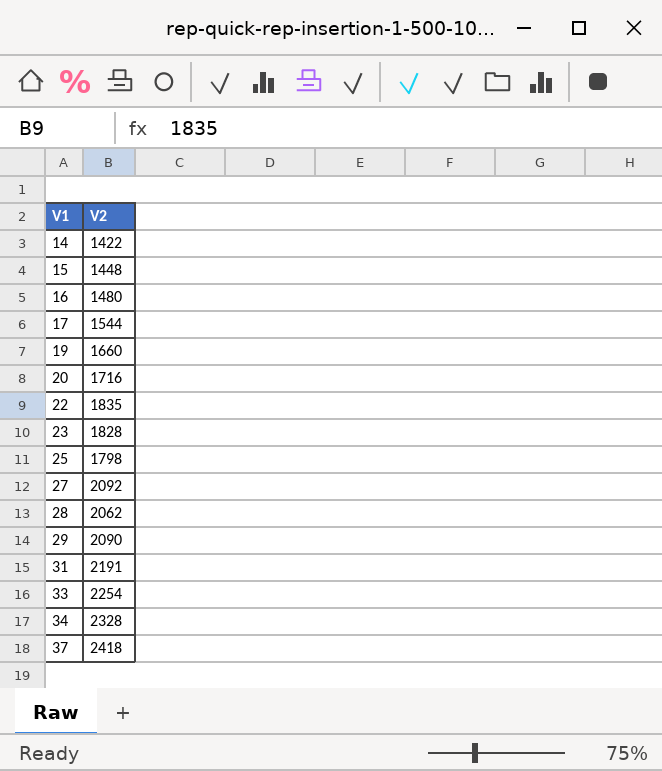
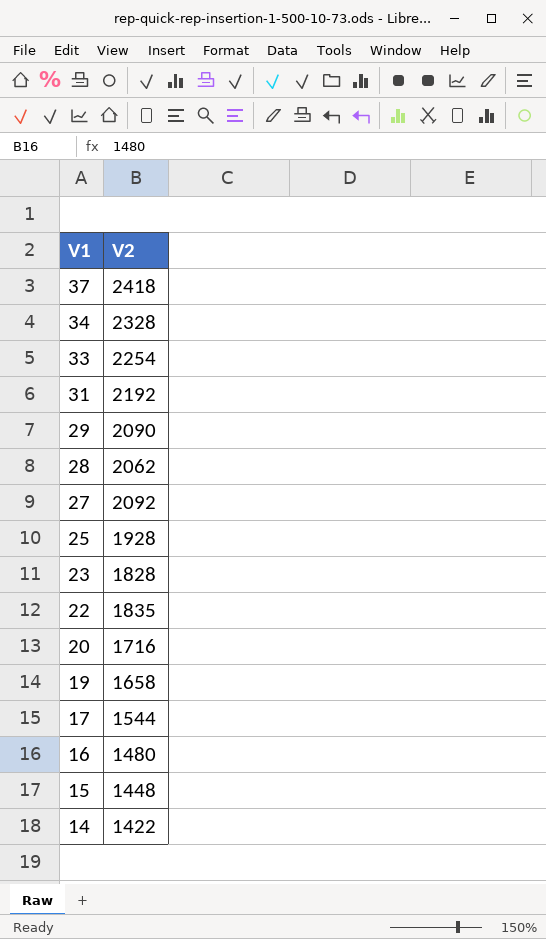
row order: V1 ascending -> V1 descending
31 | V2: 2191 -> 2192
25 | V2: 1798 -> 1928
19 | V2: 1660 -> 1658

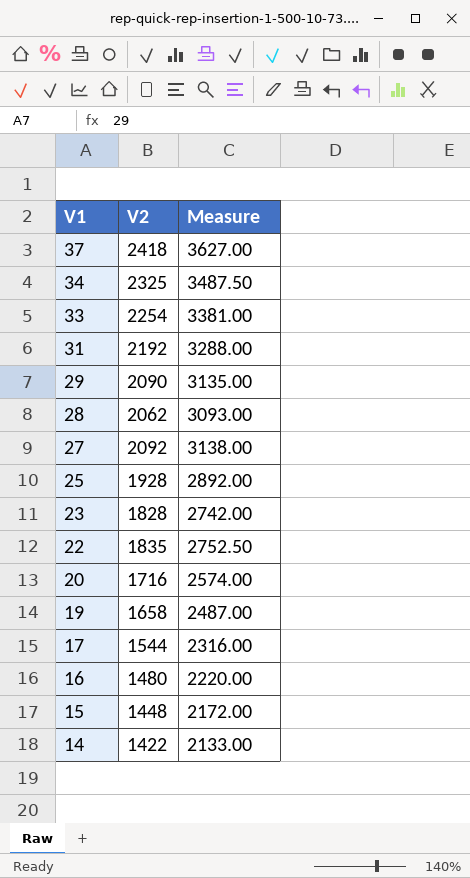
column Measure | formula: none -> [V2] * 1.5
34 | V2: 2328 -> 2325

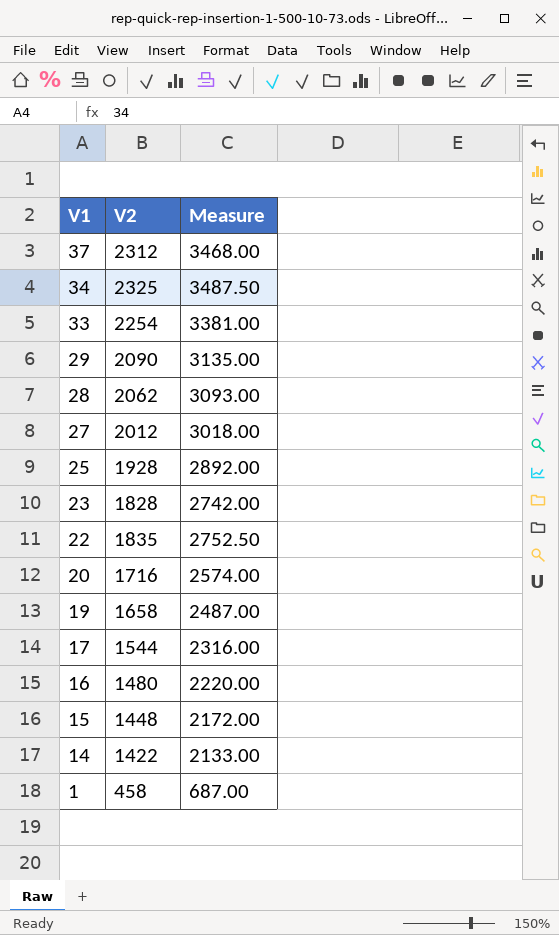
row 31: 2192 | 3288.00 -> none
37 | V2: 2418 -> 2312
37 | Measure: 3627.00 -> 3468.00
27 | V2: 2092 -> 2012
27 | Measure: 3138.00 -> 3018.00
row 1: none -> 458 | 687.00

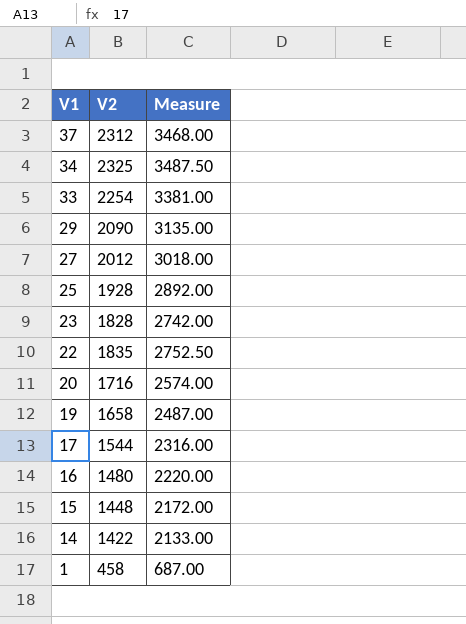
row 28: 2062 | 3093.00 -> none

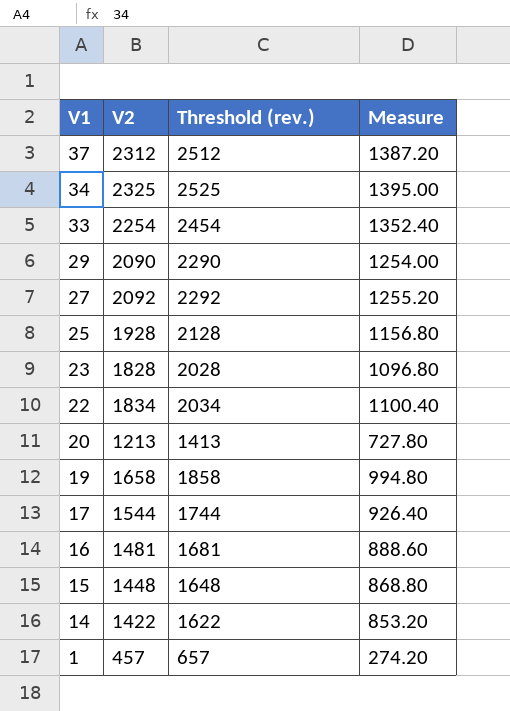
column Threshold (rev.) | formula: none -> [V2] + 200
column Measure | formula: [V2] * 1.5 -> [V2] * 0.6
27 | V2: 2012 -> 2092
22 | V2: 1835 -> 1834
20 | V2: 1716 -> 1213
16 | V2: 1480 -> 1481
1 | V2: 458 -> 457

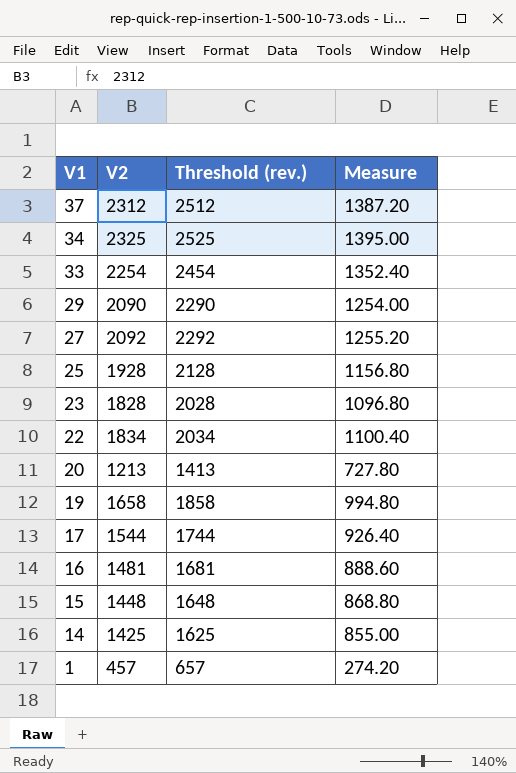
14 | V2: 1422 -> 1425
14 | Threshold (rev.): 1622 -> 1625
14 | Measure: 853.20 -> 855.00

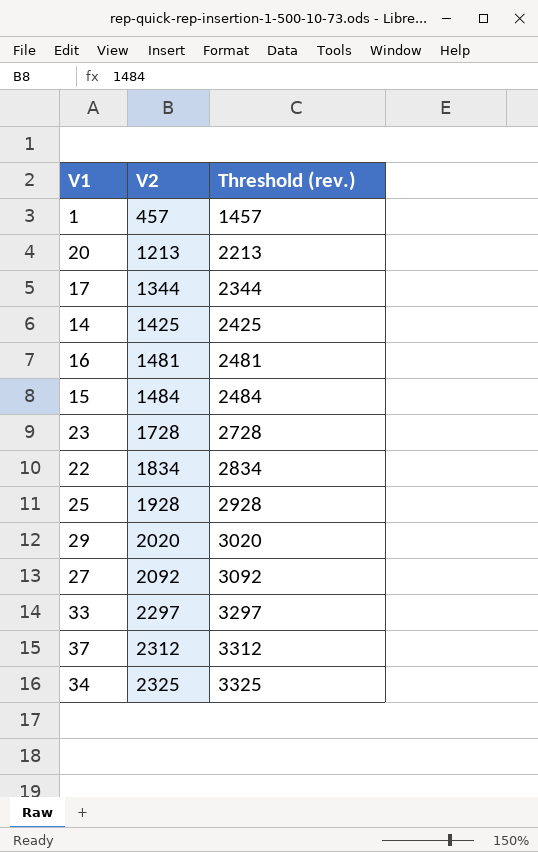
row order: V1 descending -> V2 ascending
column Measure | formula: [V2] * 0.6 -> none
column Threshold (rev.) | formula: [V2] + 200 -> [V2] + 1000
row 19: 1658 | 1858 | 994.80 -> none
17 | V2: 1544 -> 1344
15 | V2: 1448 -> 1484
23 | V2: 1828 -> 1728
29 | V2: 2090 -> 2020
33 | V2: 2254 -> 2297

